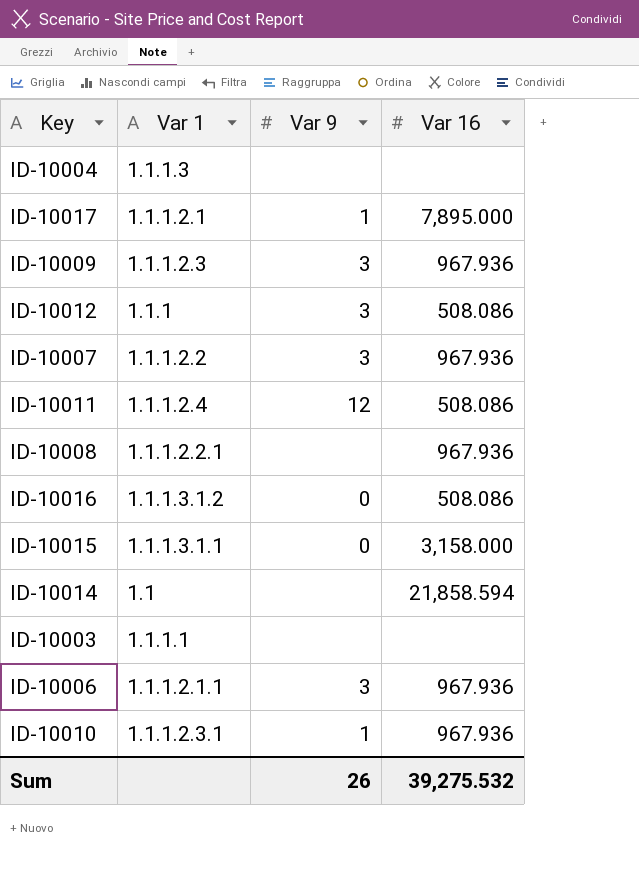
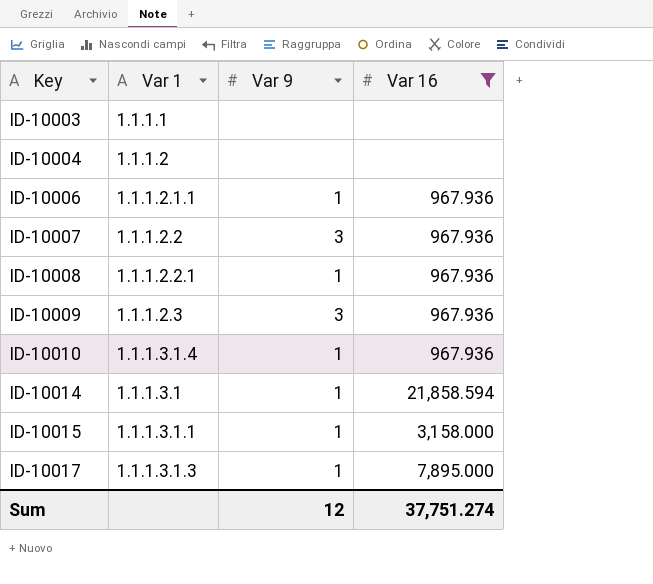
filter: none -> Var 16 != 508.086
row order: none -> Key ascending
ID-10004 | Var 1: 1.1.1.3 -> 1.1.1.2
ID-10006 | Var 9: 3 -> 1
ID-10008 | Var 9: none -> 1
ID-10010 | Var 1: 1.1.1.2.3.1 -> 1.1.1.3.1.4
ID-10014 | Var 1: 1.1 -> 1.1.1.3.1
ID-10014 | Var 9: none -> 1
ID-10015 | Var 9: 0 -> 1
ID-10017 | Var 1: 1.1.1.2.1 -> 1.1.1.3.1.3
Sum | Var 9: 26 -> 12
Sum | Var 16: 39,275.532 -> 37,751.274

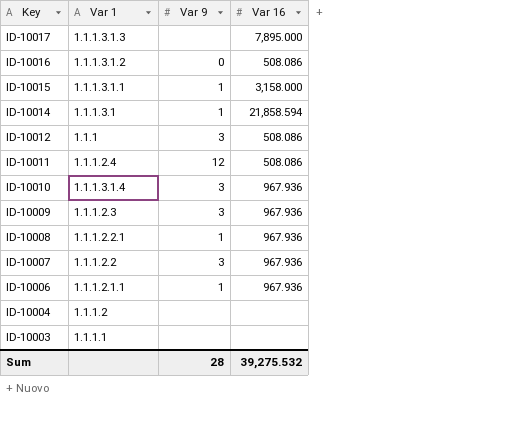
filter: Var 16 != 508.086 -> none
row order: Key ascending -> Key descending
ID-10017 | Var 9: 1 -> none
ID-10010 | Var 9: 1 -> 3
Sum | Var 9: 12 -> 28
Sum | Var 16: 37,751.274 -> 39,275.532

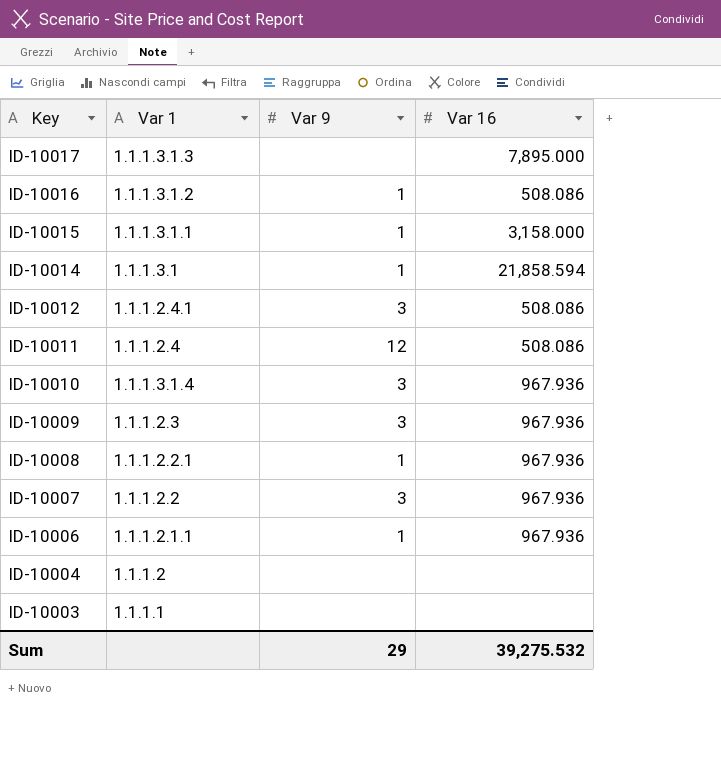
ID-10016 | Var 9: 0 -> 1
ID-10012 | Var 1: 1.1.1 -> 1.1.1.2.4.1
Sum | Var 9: 28 -> 29

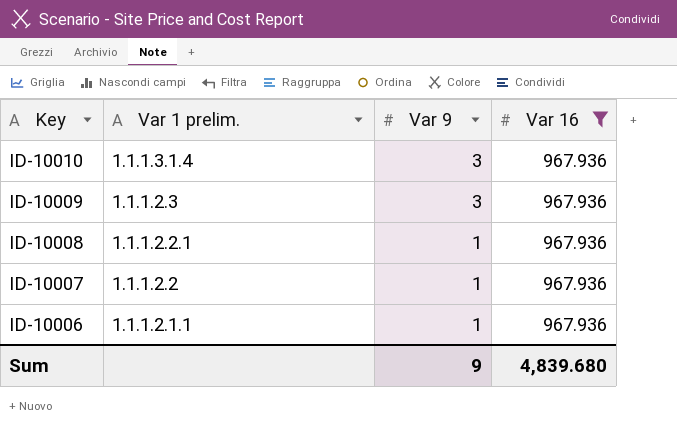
filter: none -> Var 16 = 967.936
column name: Var 1 -> Var 1 prelim.
ID-10007 | Var 9: 3 -> 1
Sum | Var 9: 29 -> 9
Sum | Var 16: 39,275.532 -> 4,839.680

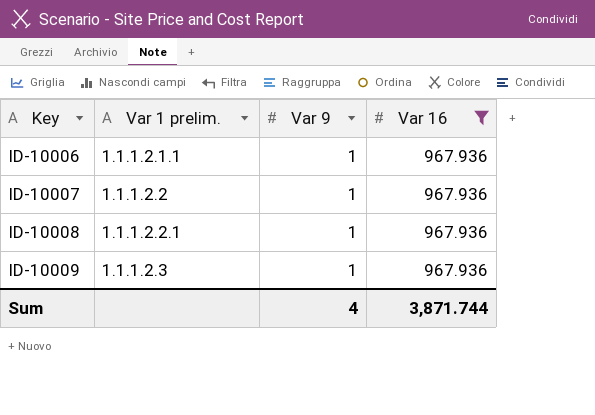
row order: Key descending -> Key ascending
row ID-10010: 1.1.1.3.1.4 | 3 | 967.936 -> none
ID-10009 | Var 9: 3 -> 1
Sum | Var 9: 9 -> 4
Sum | Var 16: 4,839.680 -> 3,871.744

